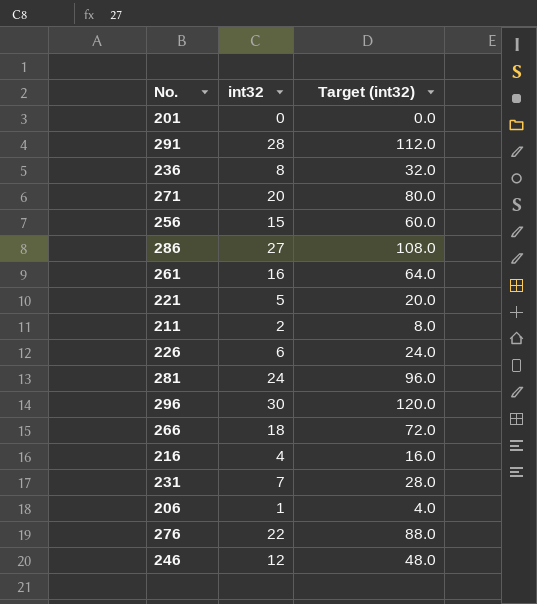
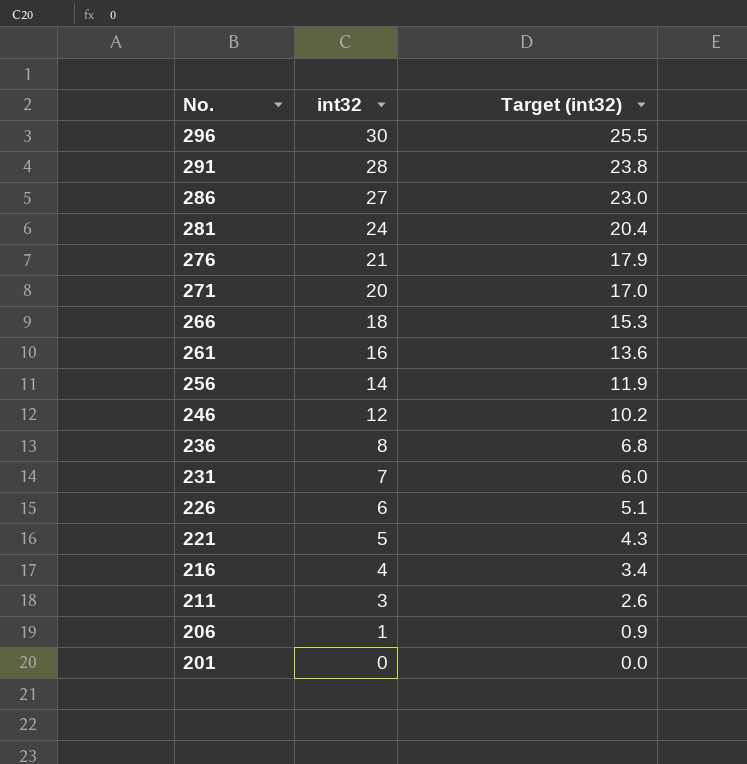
row order: none -> No. descending
column Target (int32) | formula: [int32] * 4 -> [int32] * 0.85
276 | int32: 22 -> 21
256 | int32: 15 -> 14
211 | int32: 2 -> 3

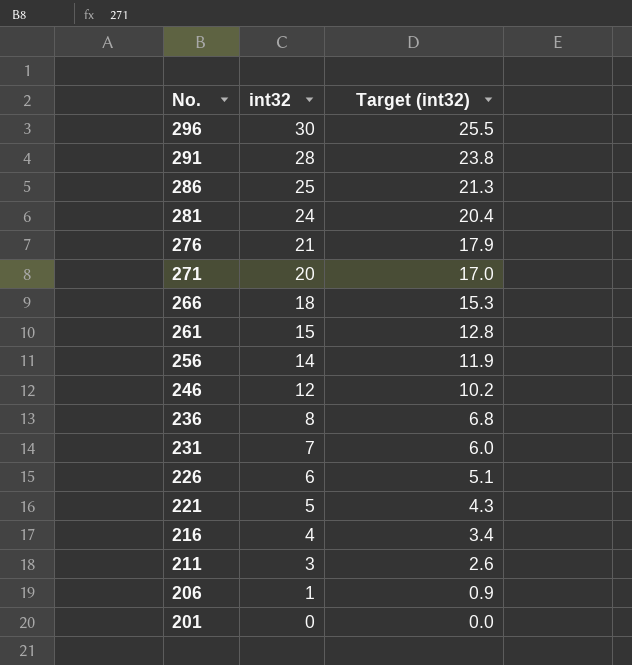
286 | int32: 27 -> 25
286 | Target (int32): 23.0 -> 21.3
261 | int32: 16 -> 15
261 | Target (int32): 13.6 -> 12.8

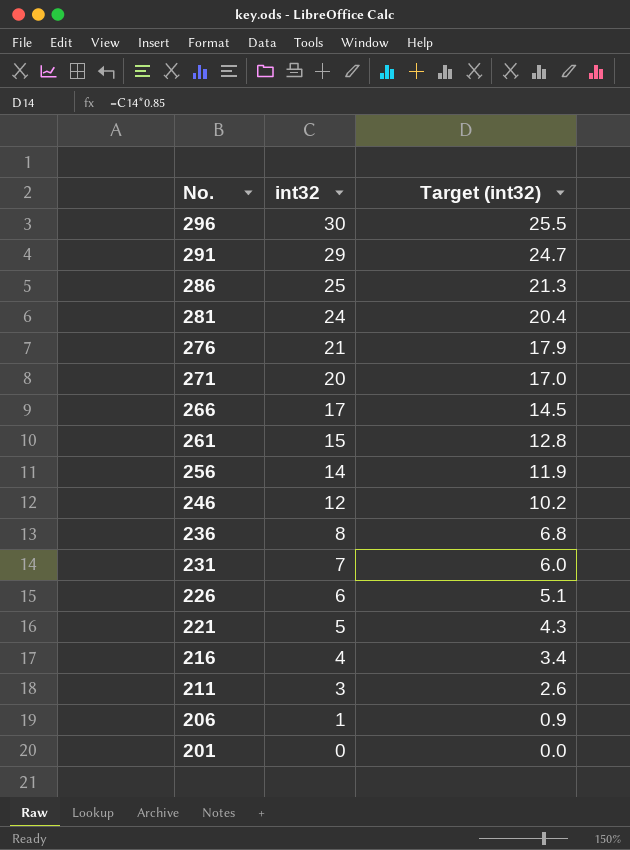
291 | int32: 28 -> 29
291 | Target (int32): 23.8 -> 24.7
266 | int32: 18 -> 17
266 | Target (int32): 15.3 -> 14.5

